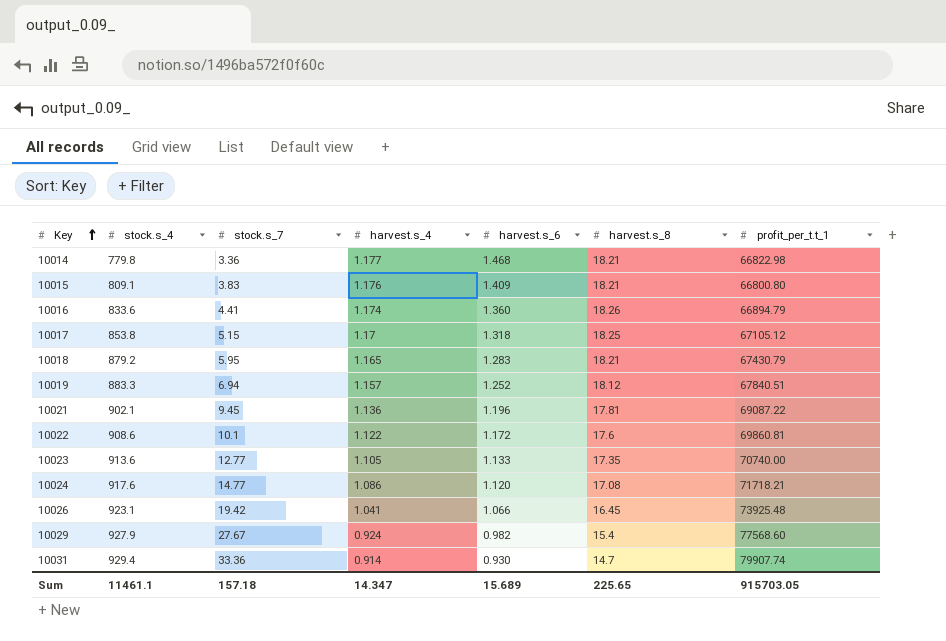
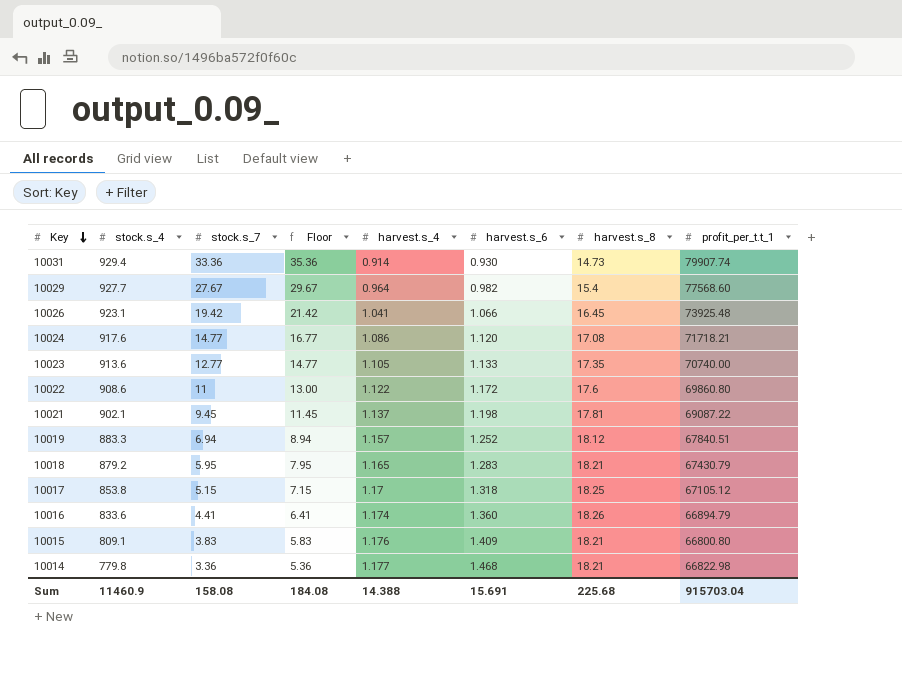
row order: Key ascending -> Key descending
column Floor | formula: none -> [stock.s_7] + 2
10031 | harvest.s_8: 14.7 -> 14.73
10029 | stock.s_4: 927.9 -> 927.7
10029 | harvest.s_4: 0.924 -> 0.964
10022 | stock.s_7: 10.1 -> 11
10022 | profit_per_t.t_1: 69860.81 -> 69860.80
10021 | harvest.s_4: 1.136 -> 1.137
10021 | harvest.s_6: 1.196 -> 1.198
Sum | stock.s_4: 11461.1 -> 11460.9
Sum | stock.s_7: 157.18 -> 158.08
Sum | harvest.s_4: 14.347 -> 14.388
Sum | harvest.s_6: 15.689 -> 15.691
Sum | harvest.s_8: 225.65 -> 225.68
Sum | profit_per_t.t_1: 915703.05 -> 915703.04

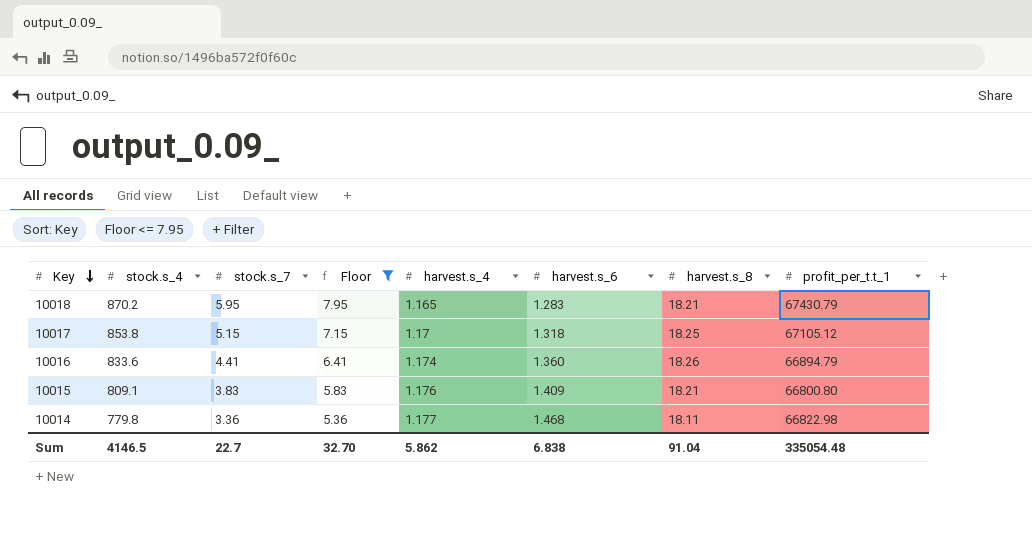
filter: none -> Floor <= 7.95
10018 | stock.s_4: 879.2 -> 870.2
10014 | harvest.s_8: 18.21 -> 18.11
Sum | stock.s_4: 11460.9 -> 4146.5
Sum | stock.s_7: 158.08 -> 22.7
Sum | Floor: 184.08 -> 32.70
Sum | harvest.s_4: 14.388 -> 5.862
Sum | harvest.s_6: 15.691 -> 6.838
Sum | harvest.s_8: 225.68 -> 91.04
Sum | profit_per_t.t_1: 915703.04 -> 335054.48

